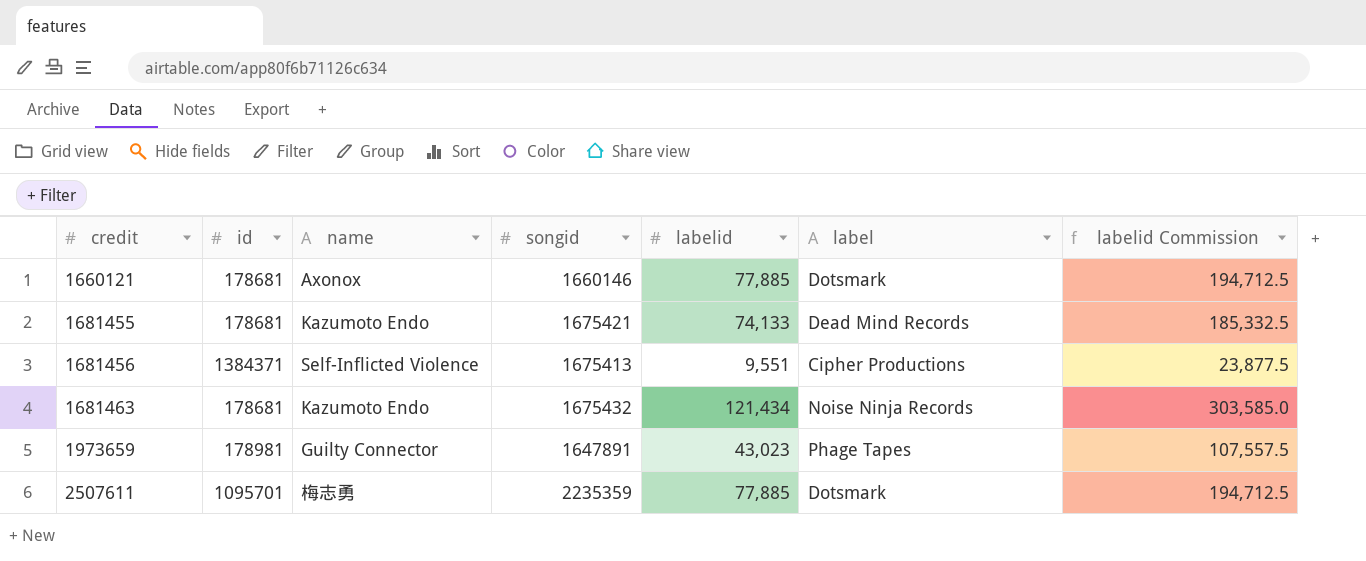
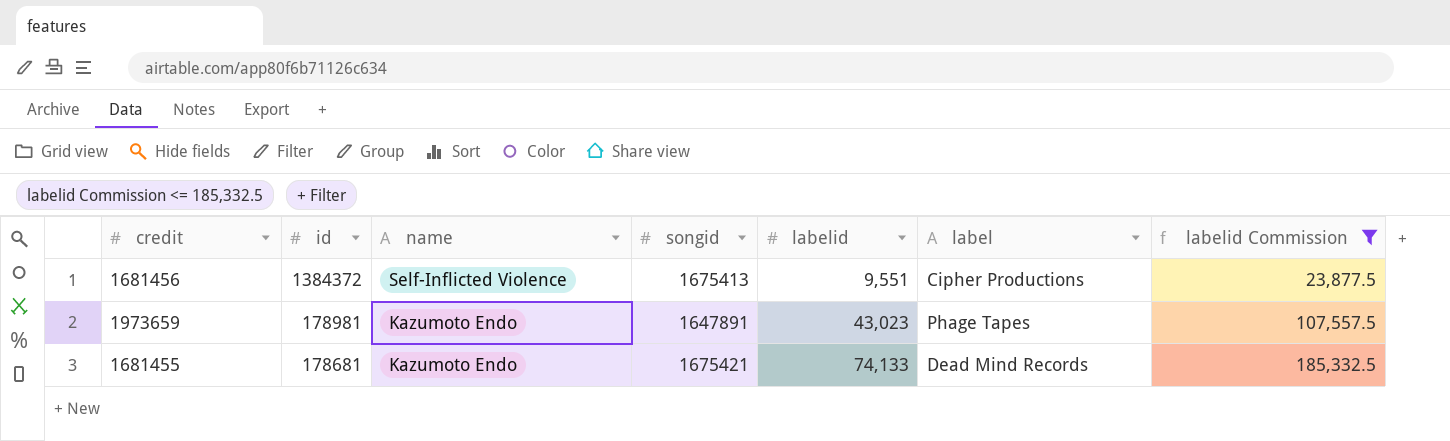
filter: none -> labelid Commission <= 185,332.5
row order: credit ascending -> id descending
1681456 | id: 1384371 -> 1384372
1973659 | name: Guilty Connector -> Kazumoto Endo

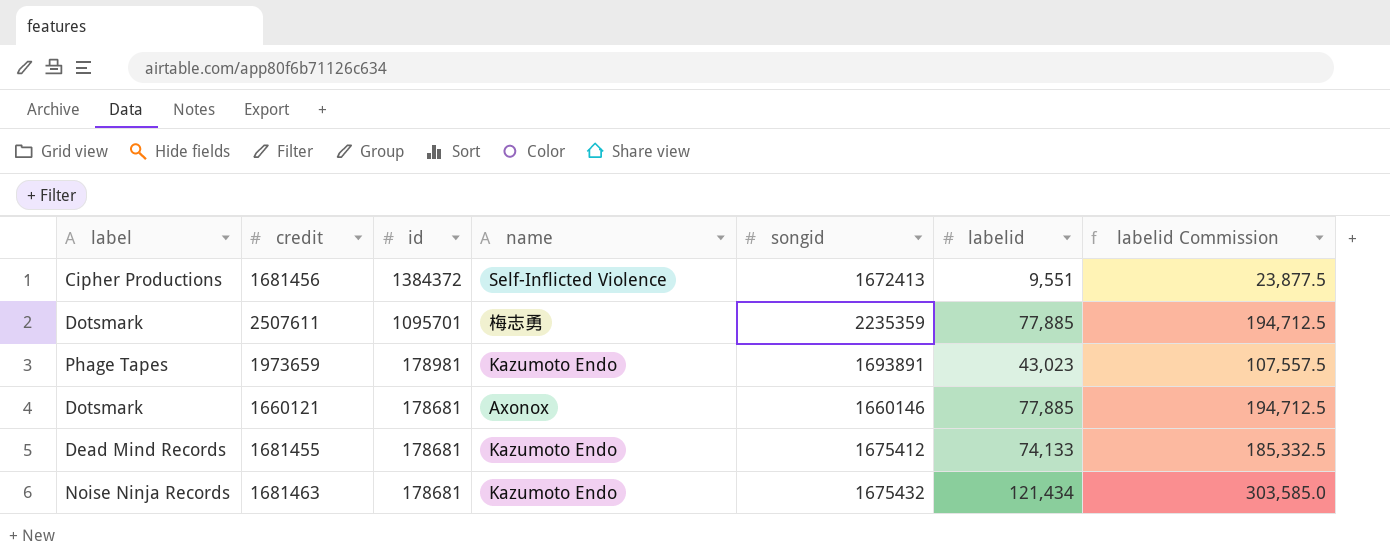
filter: labelid Commission <= 185,332.5 -> none
column label | position: 6 -> 1
1681456 | songid: 1675413 -> 1672413
1973659 | songid: 1647891 -> 1693891
1681455 | songid: 1675421 -> 1675412

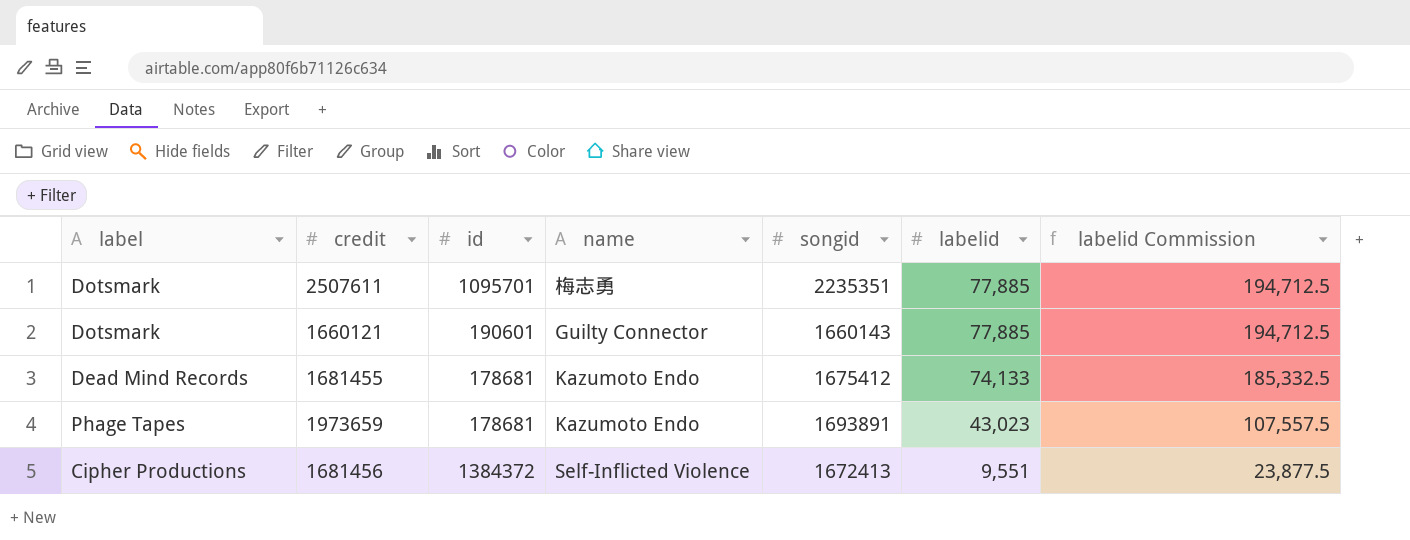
row order: id descending -> labelid descending
row 1681463: Noise Ninja Records | 178681 | Kazumoto Endo | 1675432 | 121,434 | 303,585.0 -> none
2507611 | songid: 2235359 -> 2235351
1660121 | id: 178681 -> 190601
1660121 | name: Axonox -> Guilty Connector
1660121 | songid: 1660146 -> 1660143
1973659 | id: 178981 -> 178681

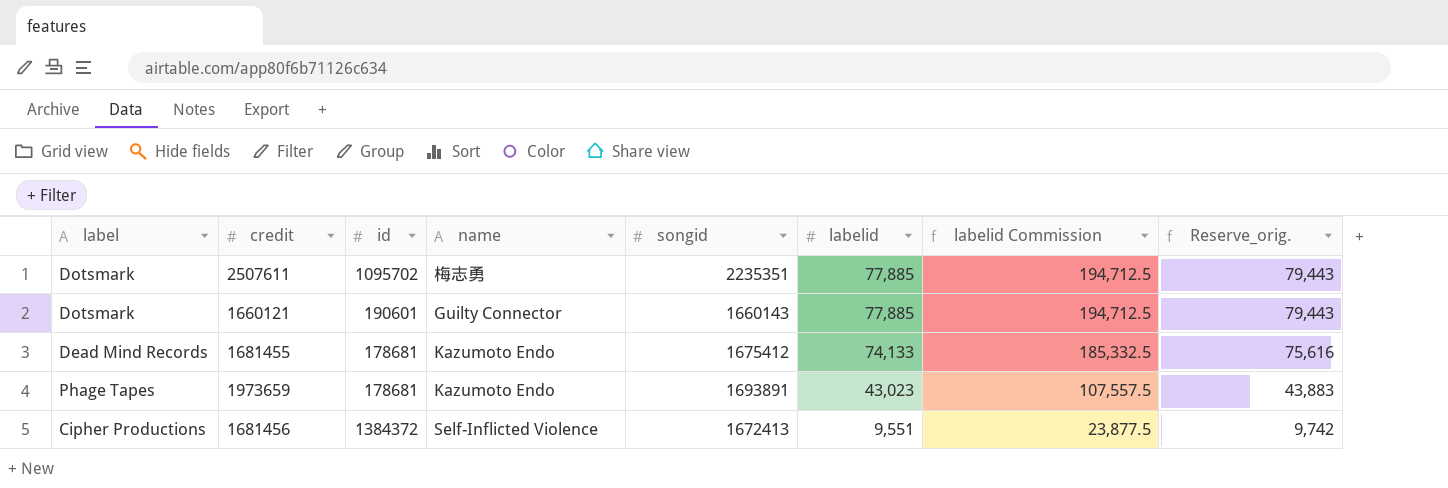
column Reserve_orig. | formula: none -> [labelid] * 1.02
2507611 | id: 1095701 -> 1095702

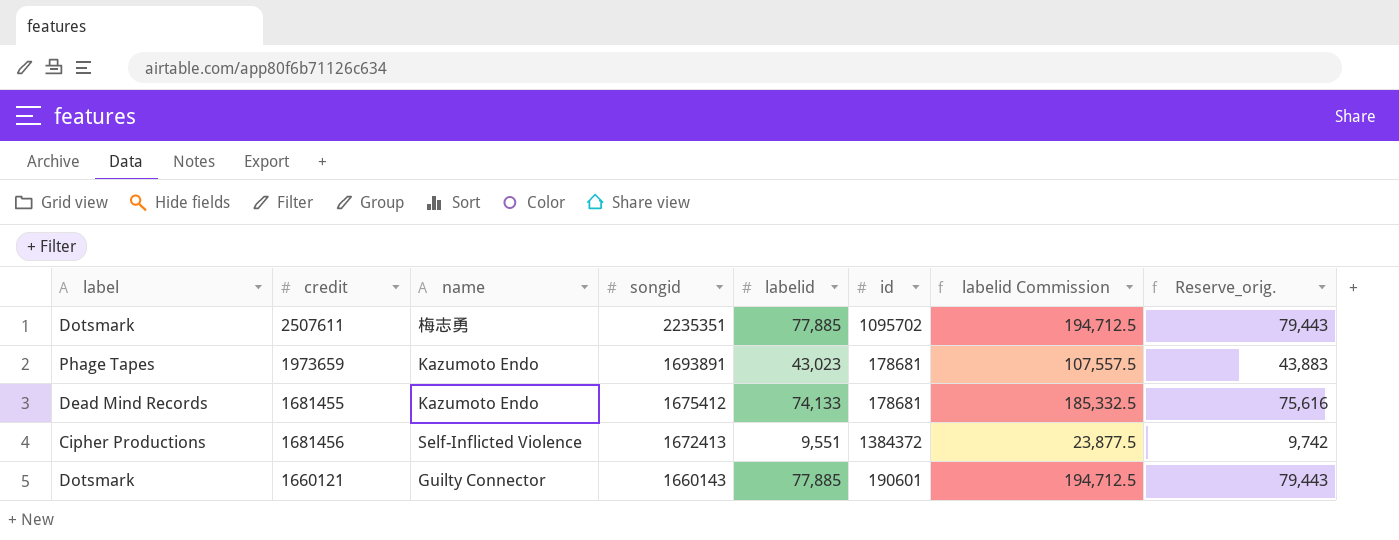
row order: labelid descending -> songid descending
column id | position: 3 -> 6

